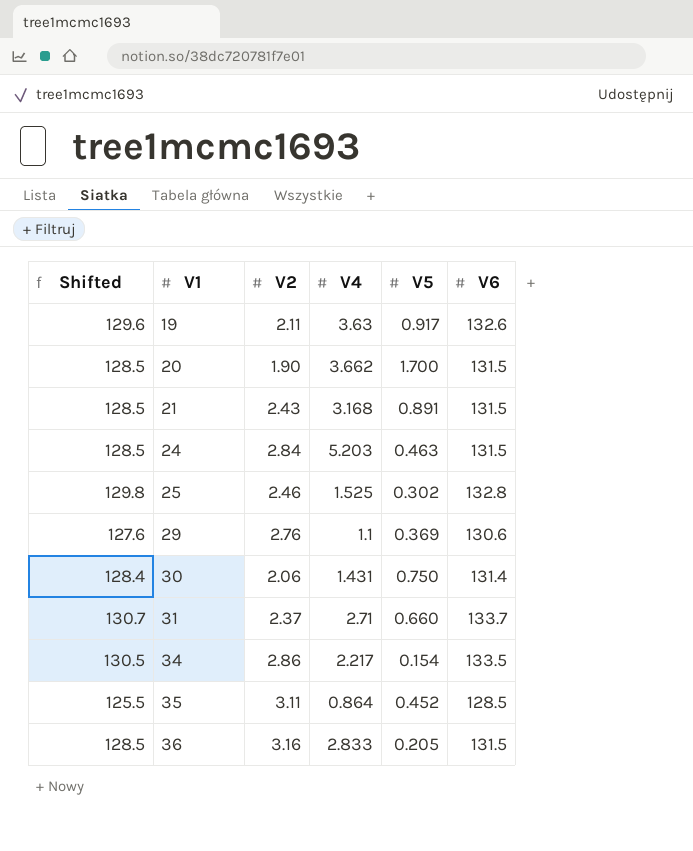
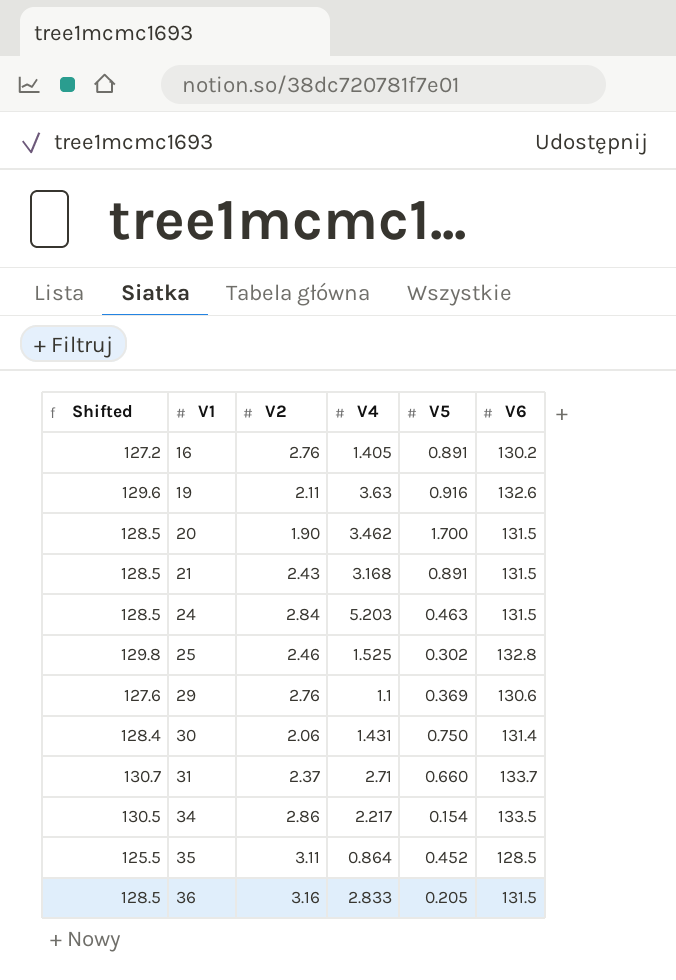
row 16: none -> 127.2 | 2.76 | 1.405 | 0.891 | 130.2
19 | V5: 0.917 -> 0.916
20 | V4: 3.662 -> 3.462

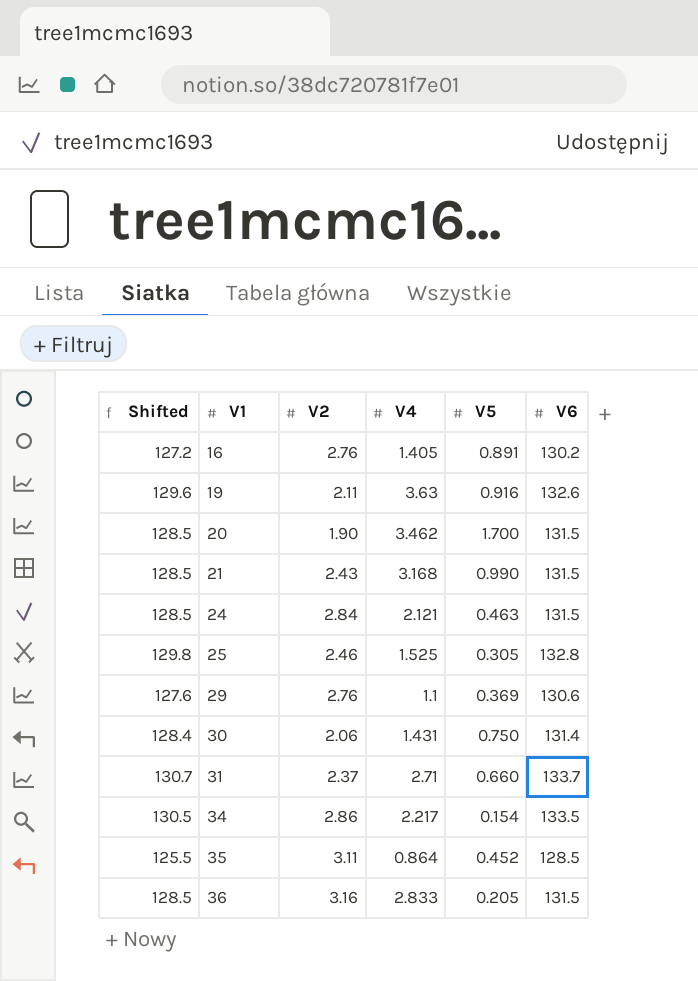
21 | V5: 0.891 -> 0.990
24 | V4: 5.203 -> 2.121
25 | V5: 0.302 -> 0.305

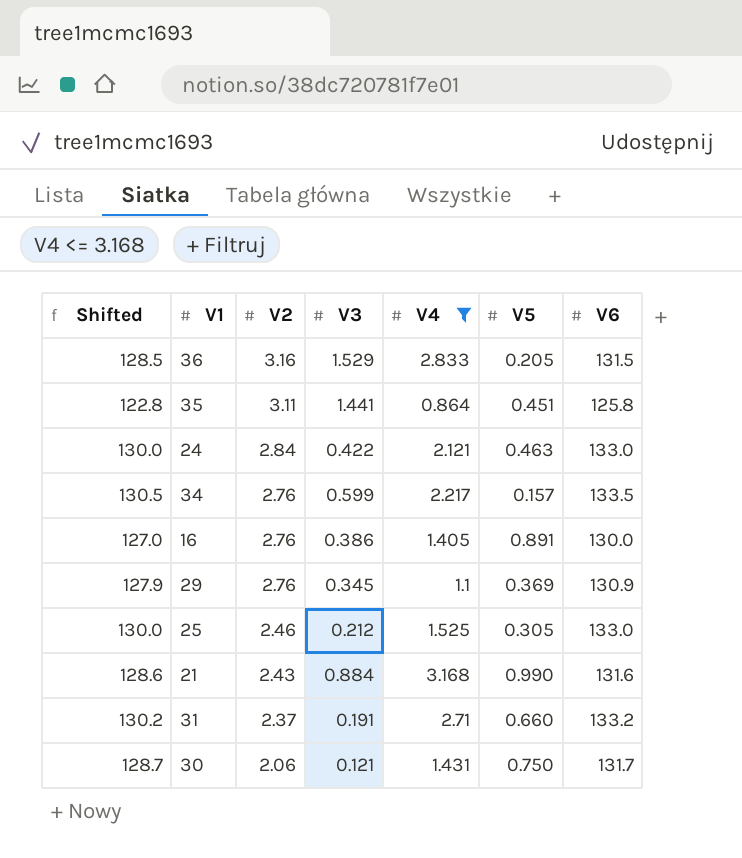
filter: none -> V4 <= 3.168
row order: V1 ascending -> V2 descending
column V3 | position: none -> 4
35 | Shifted: 125.5 -> 122.8
35 | V5: 0.452 -> 0.451
35 | V6: 128.5 -> 125.8
24 | Shifted: 128.5 -> 130.0
24 | V6: 131.5 -> 133.0
34 | V2: 2.86 -> 2.76
34 | V5: 0.154 -> 0.157
16 | Shifted: 127.2 -> 127.0
16 | V6: 130.2 -> 130.0
29 | Shifted: 127.6 -> 127.9
29 | V6: 130.6 -> 130.9
25 | Shifted: 129.8 -> 130.0
25 | V6: 132.8 -> 133.0
21 | Shifted: 128.5 -> 128.6
21 | V6: 131.5 -> 131.6
31 | Shifted: 130.7 -> 130.2
31 | V6: 133.7 -> 133.2
30 | Shifted: 128.4 -> 128.7
30 | V6: 131.4 -> 131.7

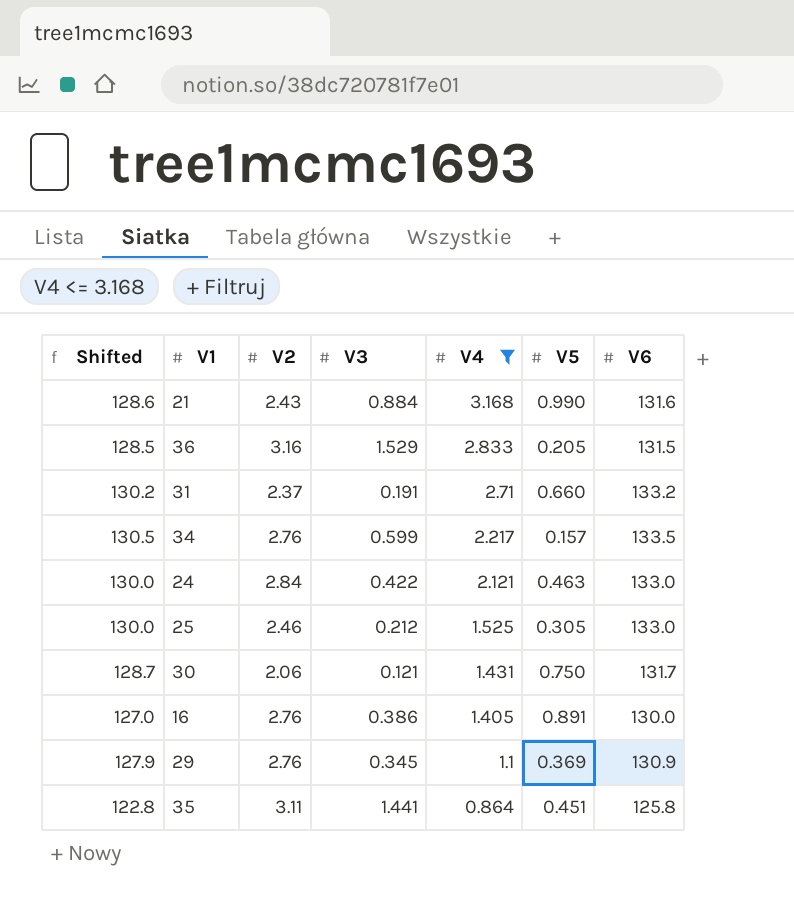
row order: V2 descending -> V4 descending

